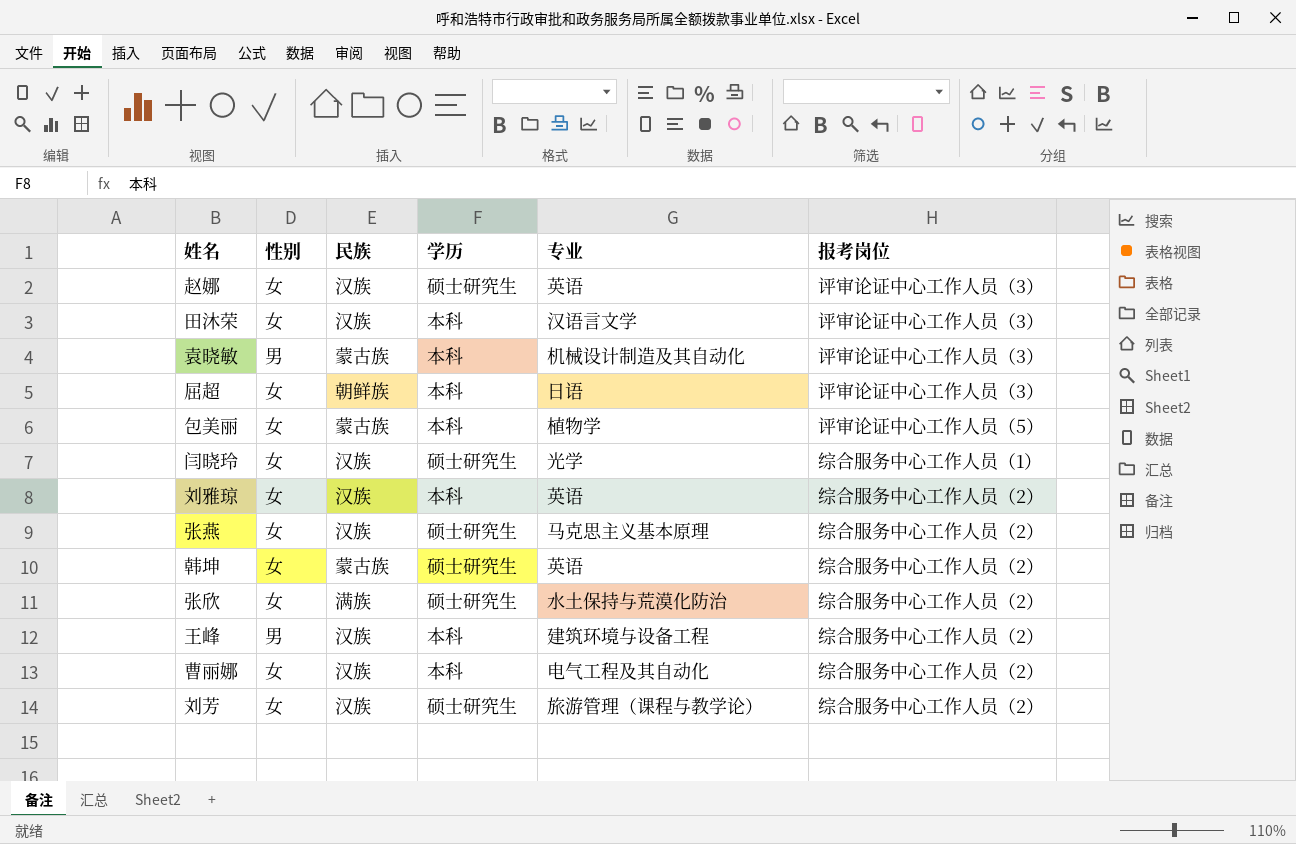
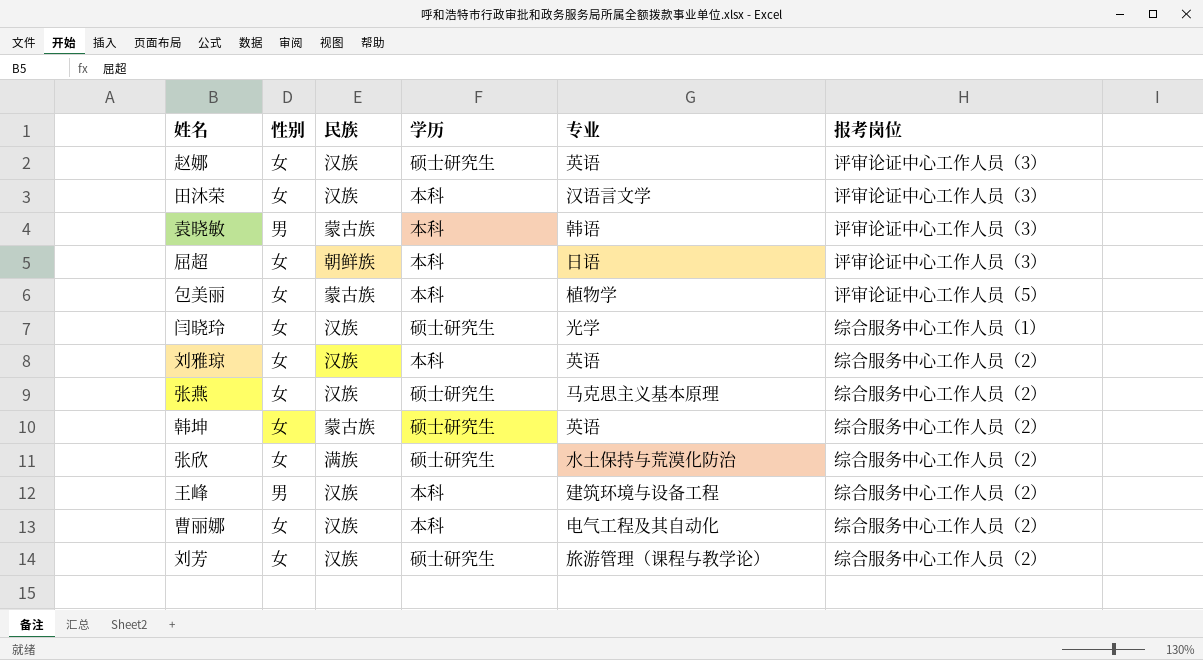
袁晓敏 | 专业: 机械设计制造及其自动化 -> 韩语

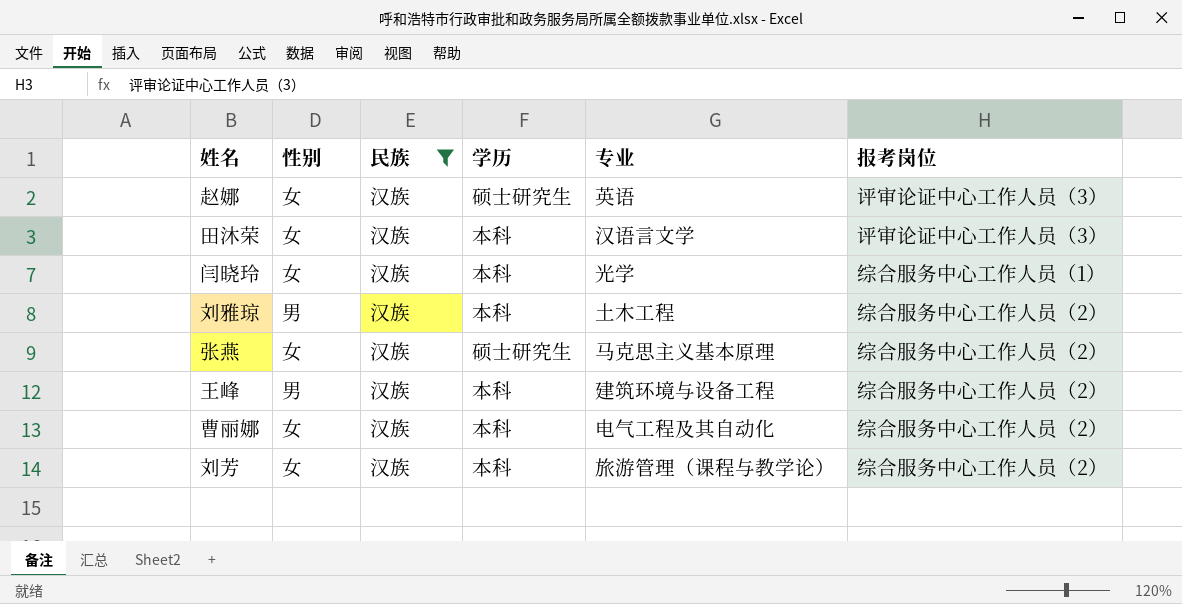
filter: none -> 民族 = 汉族
闫晓玲 | 学历: 硕士研究生 -> 本科
刘雅琼 | 性别: 女 -> 男
刘雅琼 | 专业: 英语 -> 土木工程
刘芳 | 学历: 硕士研究生 -> 本科

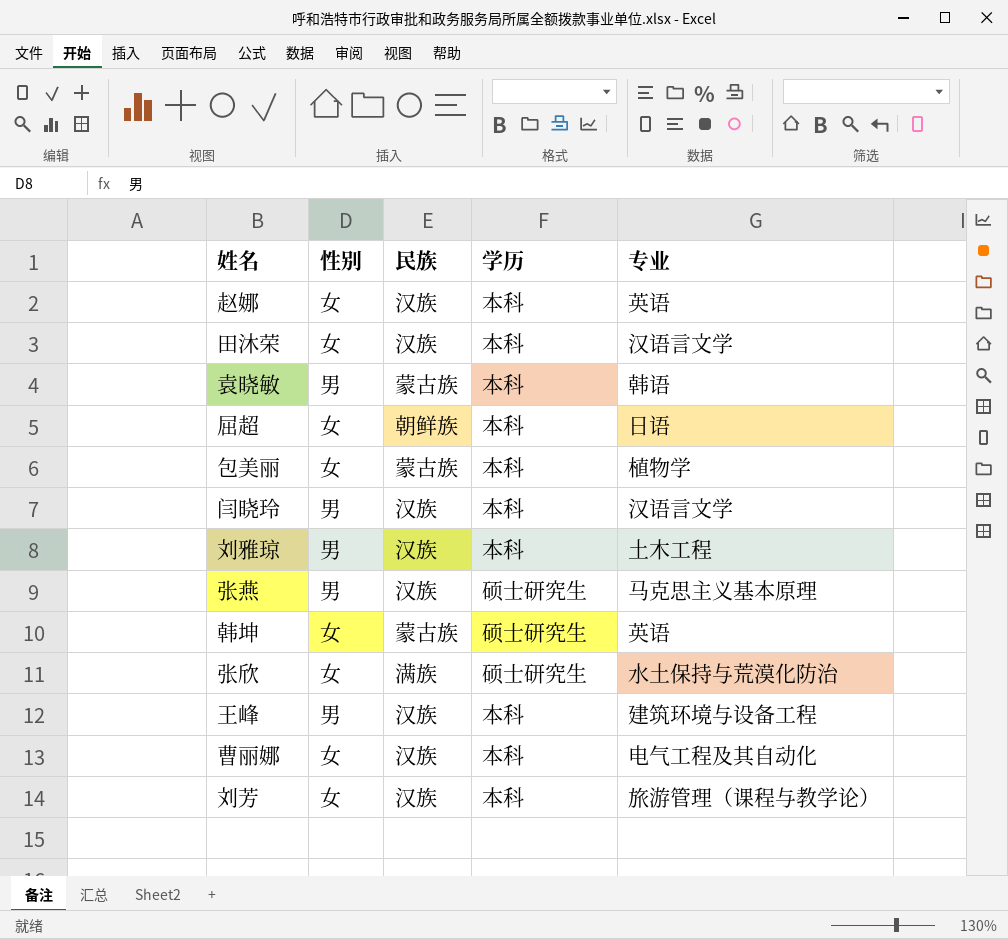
filter: 民族 = 汉族 -> none
column 报考岗位 | position: 6 -> none
赵娜 | 学历: 硕士研究生 -> 本科
闫晓玲 | 性别: 女 -> 男
闫晓玲 | 专业: 光学 -> 汉语言文学
张燕 | 性别: 女 -> 男

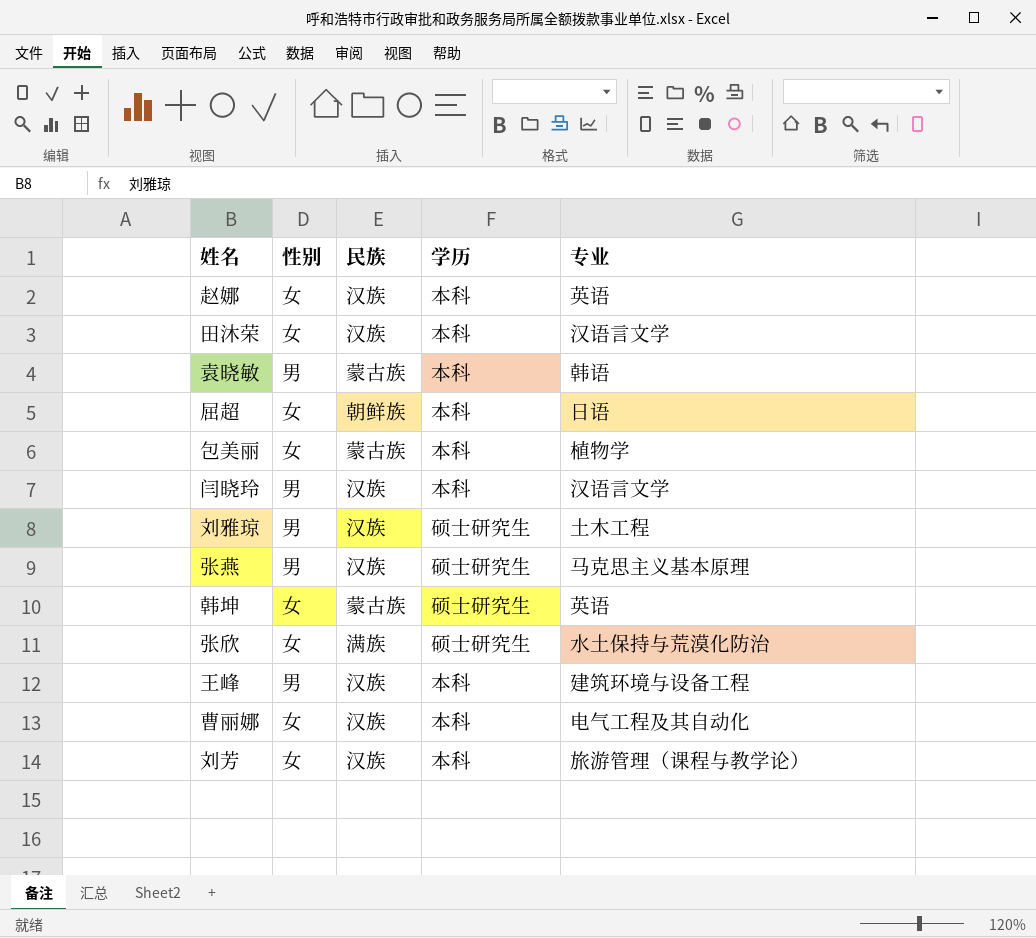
刘雅琼 | 学历: 本科 -> 硕士研究生

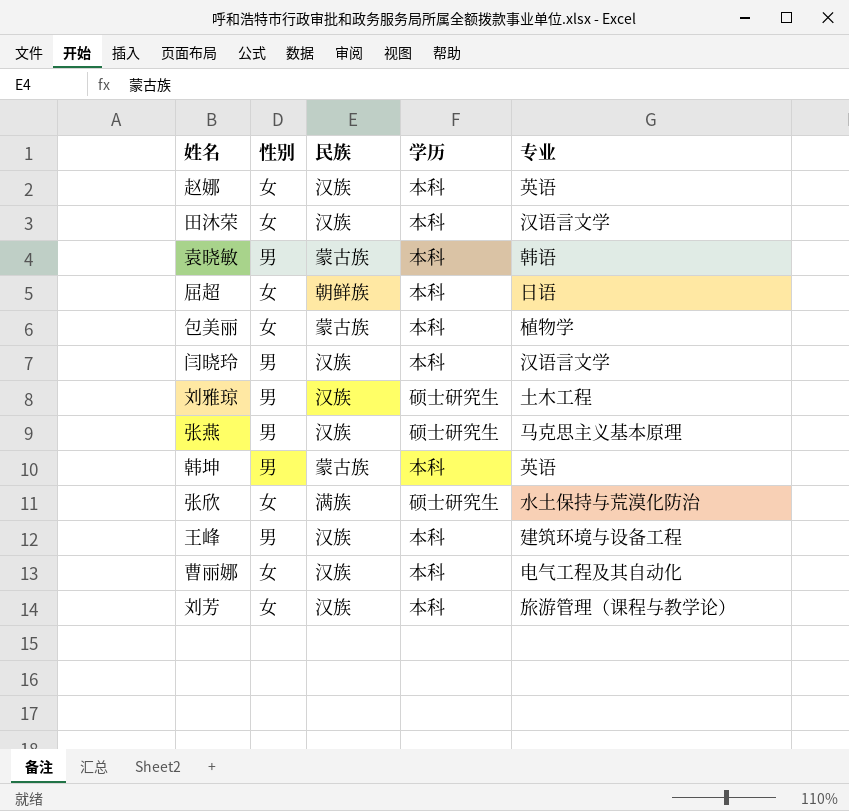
韩坤 | 性别: 女 -> 男
韩坤 | 学历: 硕士研究生 -> 本科

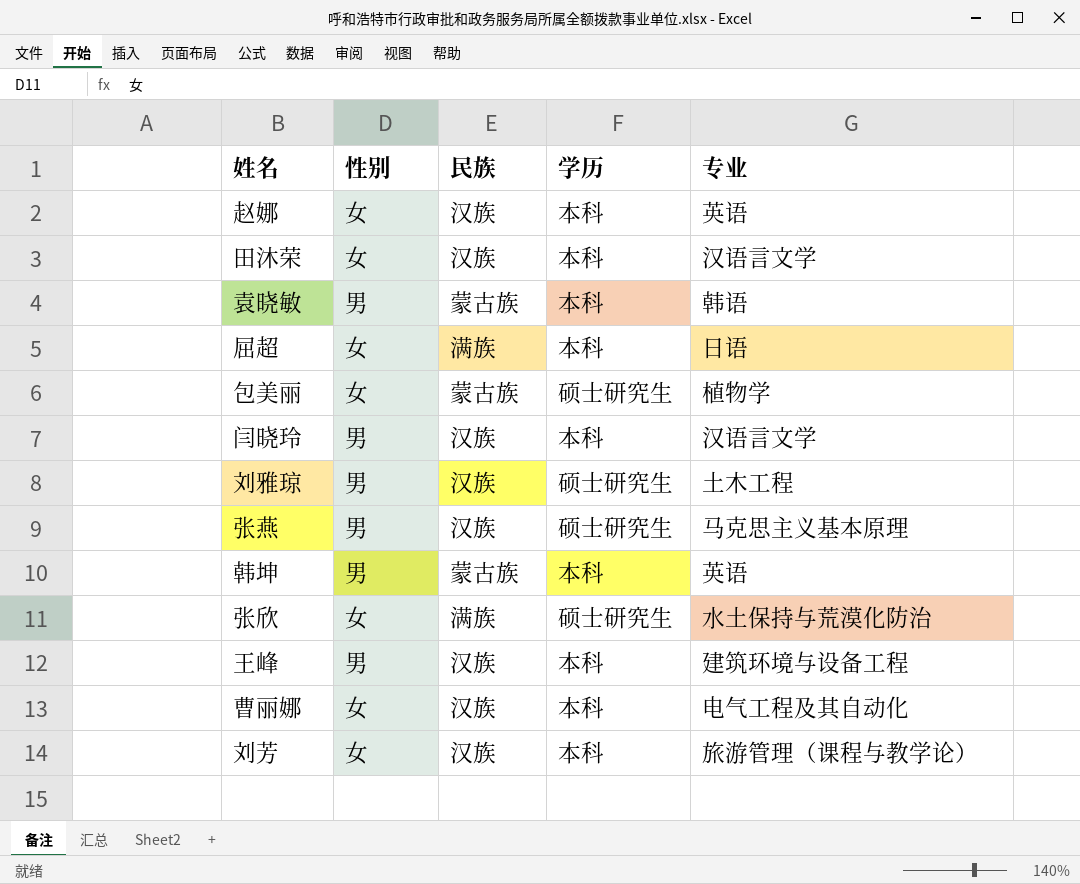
屈超 | 民族: 朝鲜族 -> 满族
包美丽 | 学历: 本科 -> 硕士研究生

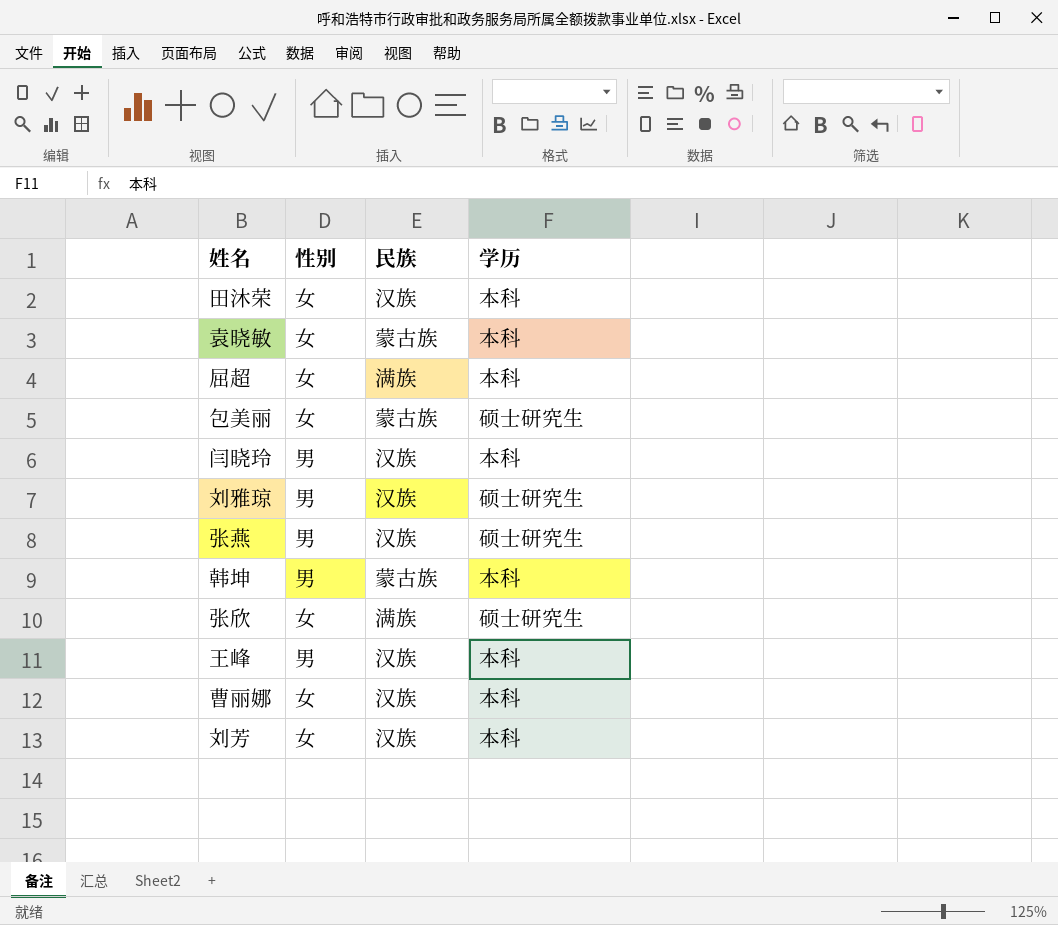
column 专业 | position: 5 -> none
row 赵娜: 女 | 汉族 | 本科 | 英语 -> none
袁晓敏 | 性别: 男 -> 女

